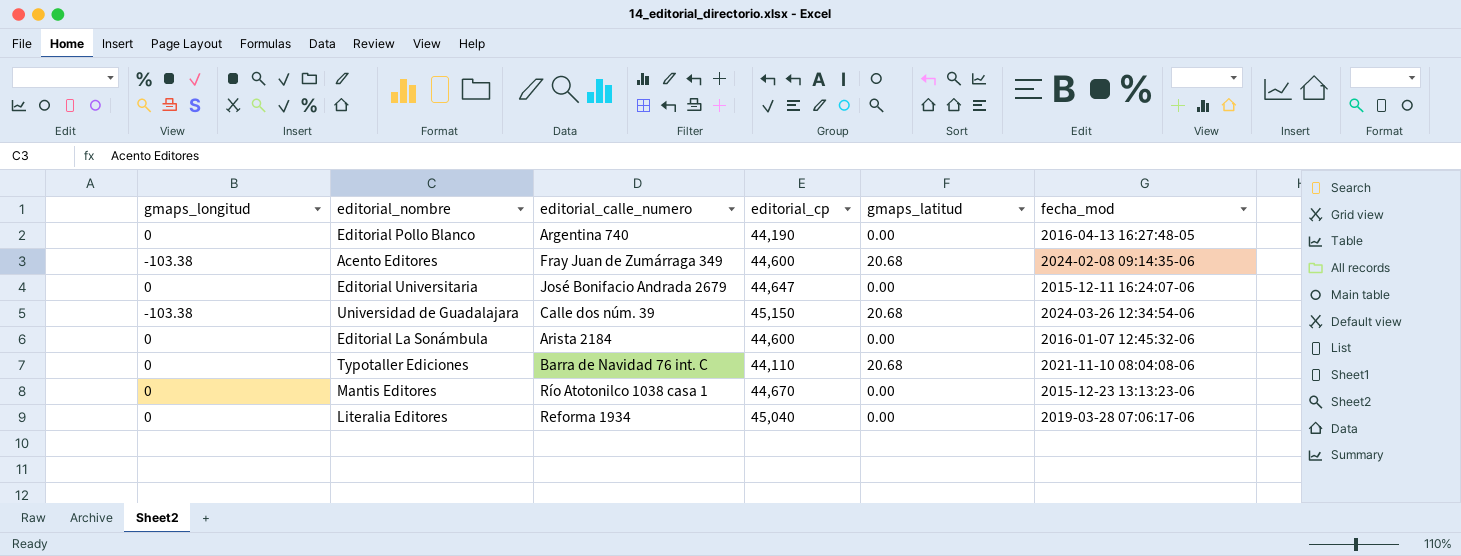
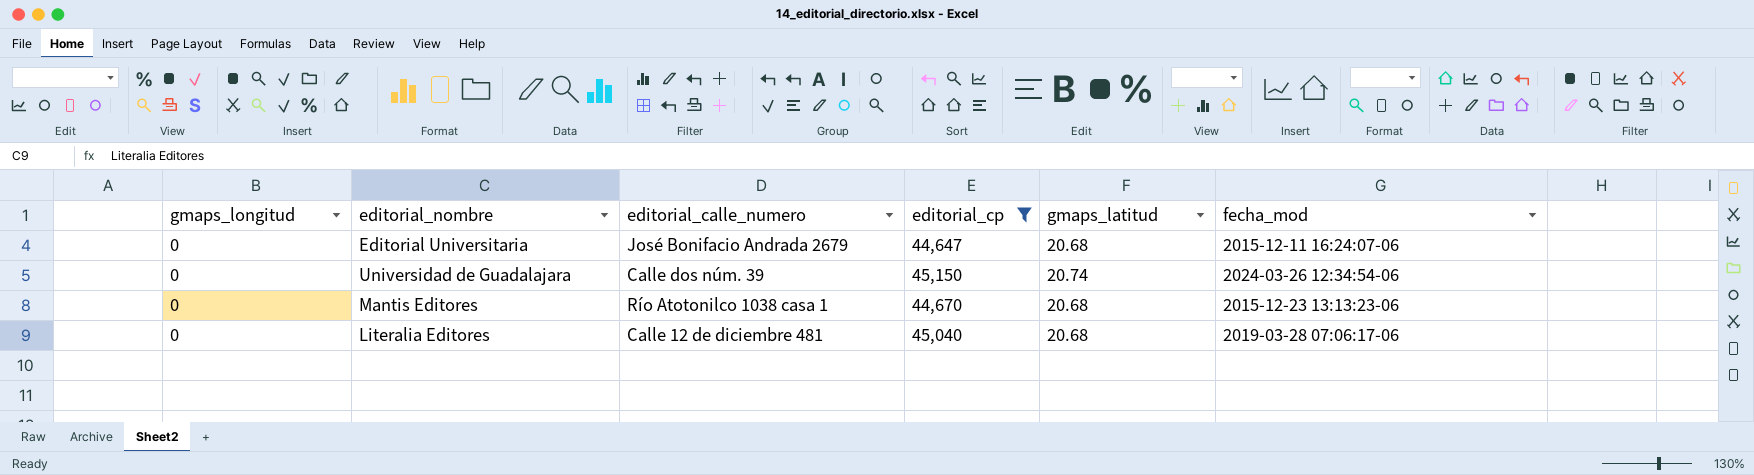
filter: none -> editorial_cp >= 44,647
Editorial Universitaria | gmaps_latitud: 0.00 -> 20.68
Universidad de Guadalajara | gmaps_longitud: -103.38 -> 0
Universidad de Guadalajara | gmaps_latitud: 20.68 -> 20.74
Mantis Editores | gmaps_latitud: 0.00 -> 20.68
Literalia Editores | editorial_calle_numero: Reforma 1934 -> Calle 12 de diciembre 481
Literalia Editores | gmaps_latitud: 0.00 -> 20.68

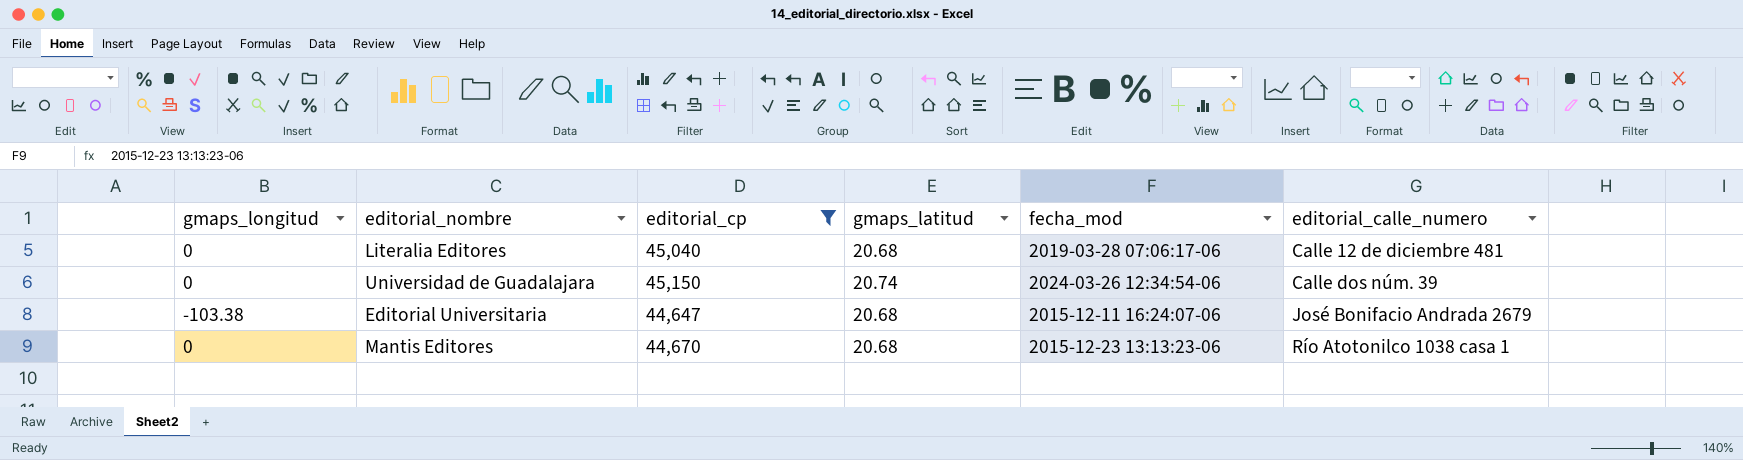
row order: none -> editorial_calle_numero ascending
column editorial_calle_numero | position: 3 -> 6
Editorial Universitaria | gmaps_longitud: 0 -> -103.38

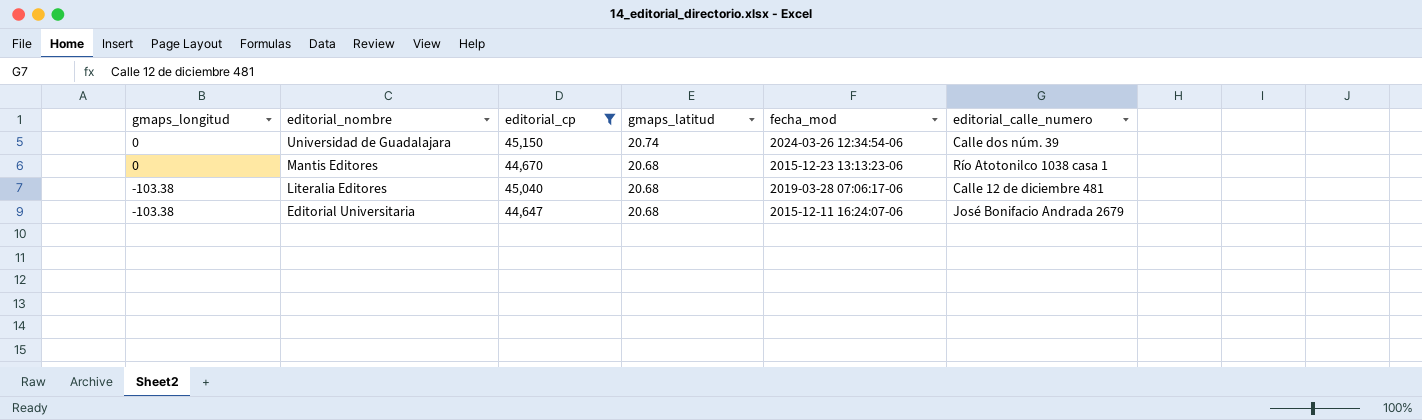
row order: editorial_calle_numero ascending -> gmaps_longitud descending
Literalia Editores | gmaps_longitud: 0 -> -103.38

